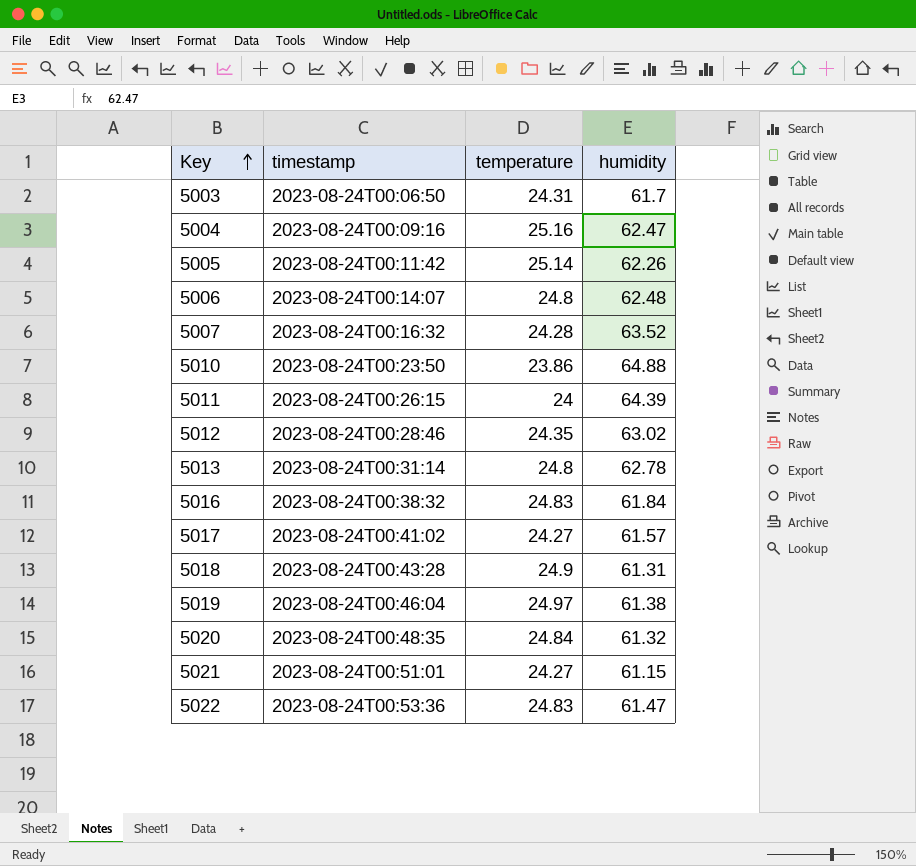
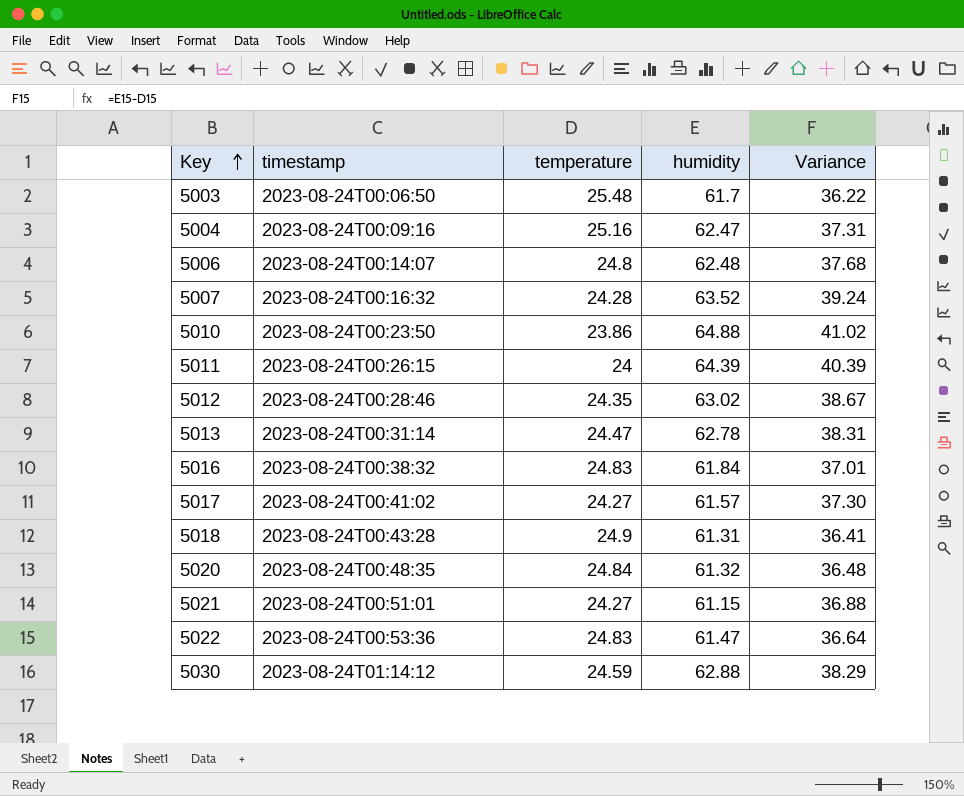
column Variance | formula: none -> [humidity] - [temperature]
row 5005: 2023-08-24T00:11:42 | 25.14 | 62.26 -> none
row 5019: 2023-08-24T00:46:04 | 24.97 | 61.38 -> none
5003 | temperature: 24.31 -> 25.48
5013 | temperature: 24.8 -> 24.47
row 5030: none -> 2023-08-24T01:14:12 | 24.59 | 62.88 | 38.29

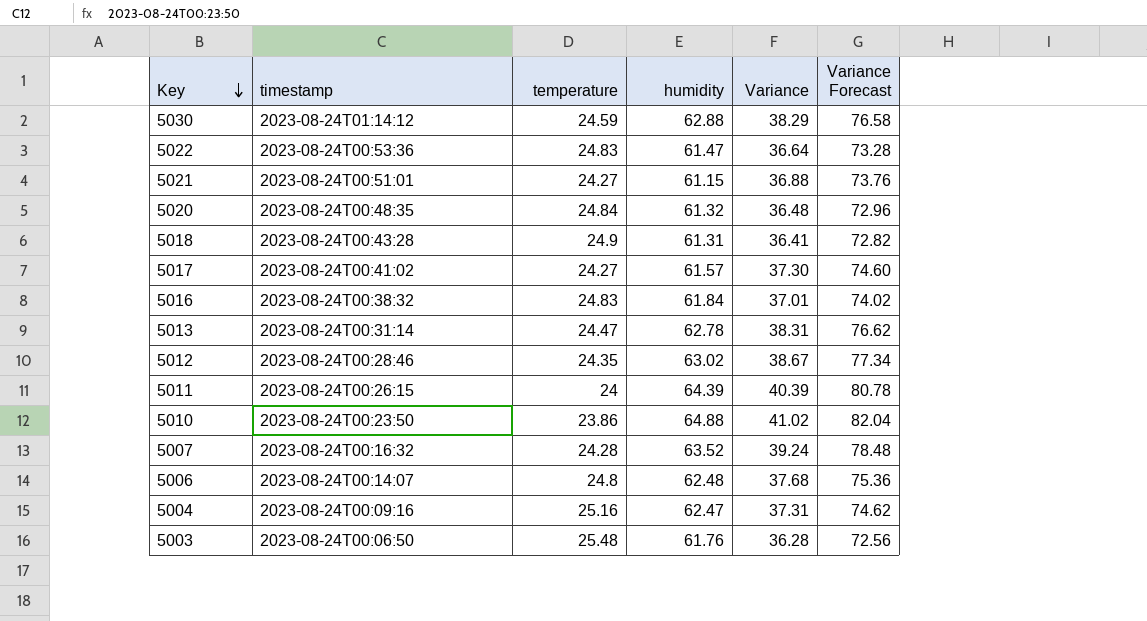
row order: Key ascending -> Key descending
column Variance Forecast | formula: none -> [Variance] * 2
5003 | humidity: 61.7 -> 61.76
5003 | Variance: 36.22 -> 36.28

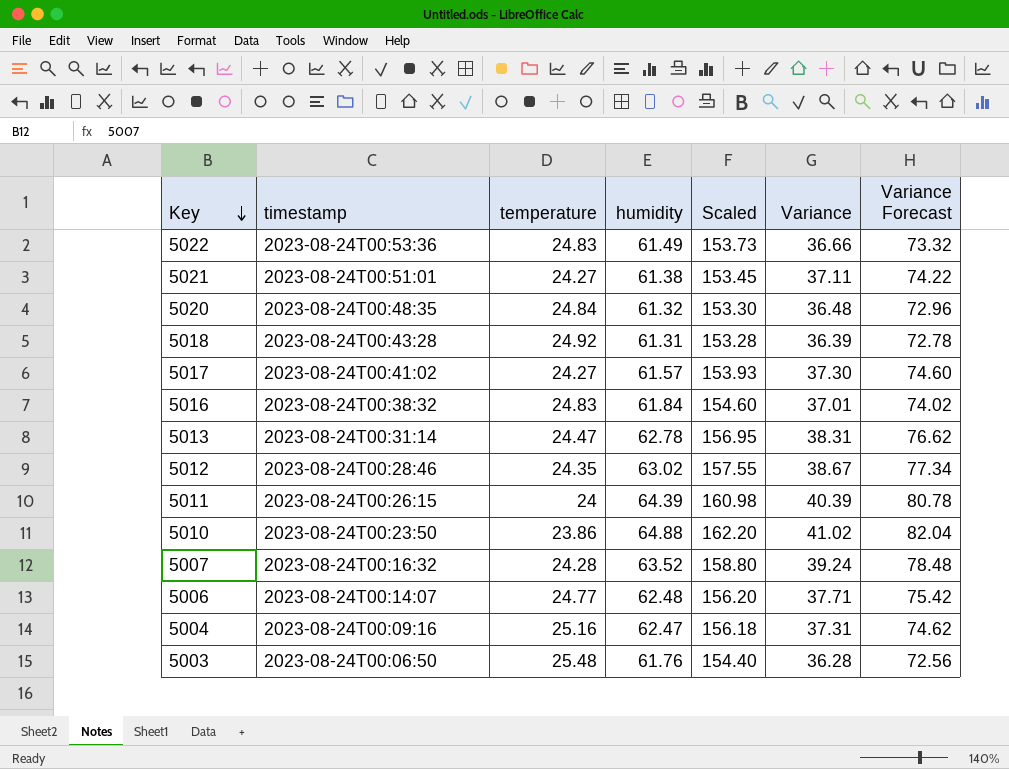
column Scaled | formula: none -> [humidity] * 2.5
row 5030: 2023-08-24T01:14:12 | 24.59 | 62.88 | 38.29 | 76.58 -> none
5022 | humidity: 61.47 -> 61.49
5022 | Variance: 36.64 -> 36.66
5022 | Variance Forecast: 73.28 -> 73.32
5021 | humidity: 61.15 -> 61.38
5021 | Variance: 36.88 -> 37.11
5021 | Variance Forecast: 73.76 -> 74.22
5018 | temperature: 24.9 -> 24.92
5018 | Variance: 36.41 -> 36.39
5018 | Variance Forecast: 72.82 -> 72.78
5006 | temperature: 24.8 -> 24.77
5006 | Variance: 37.68 -> 37.71
5006 | Variance Forecast: 75.36 -> 75.42

